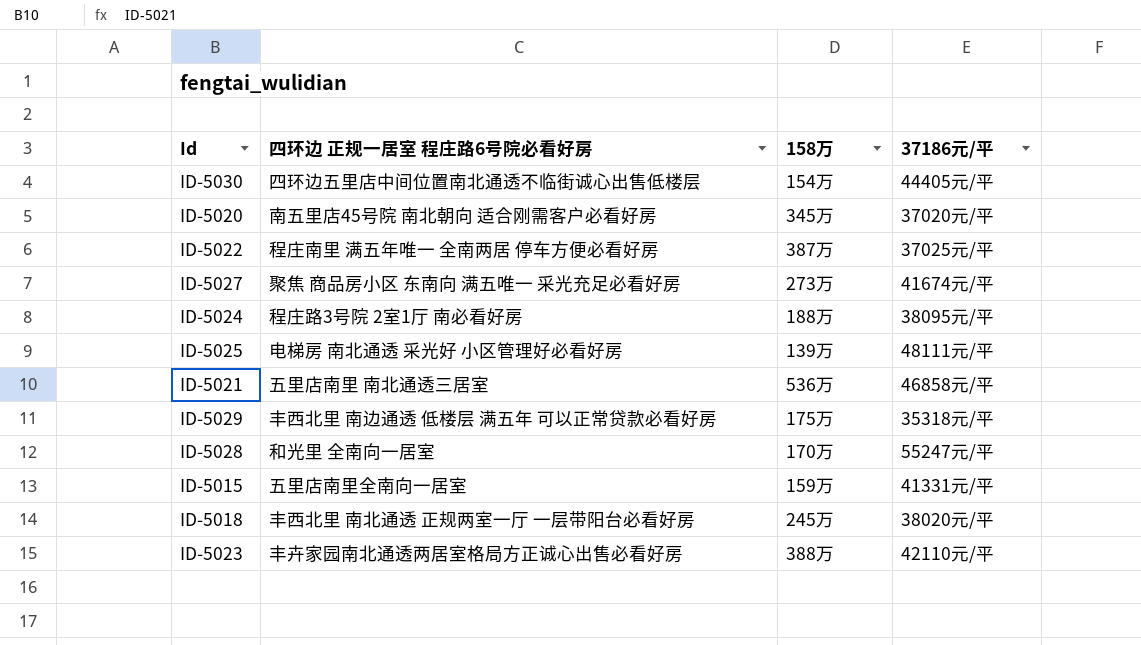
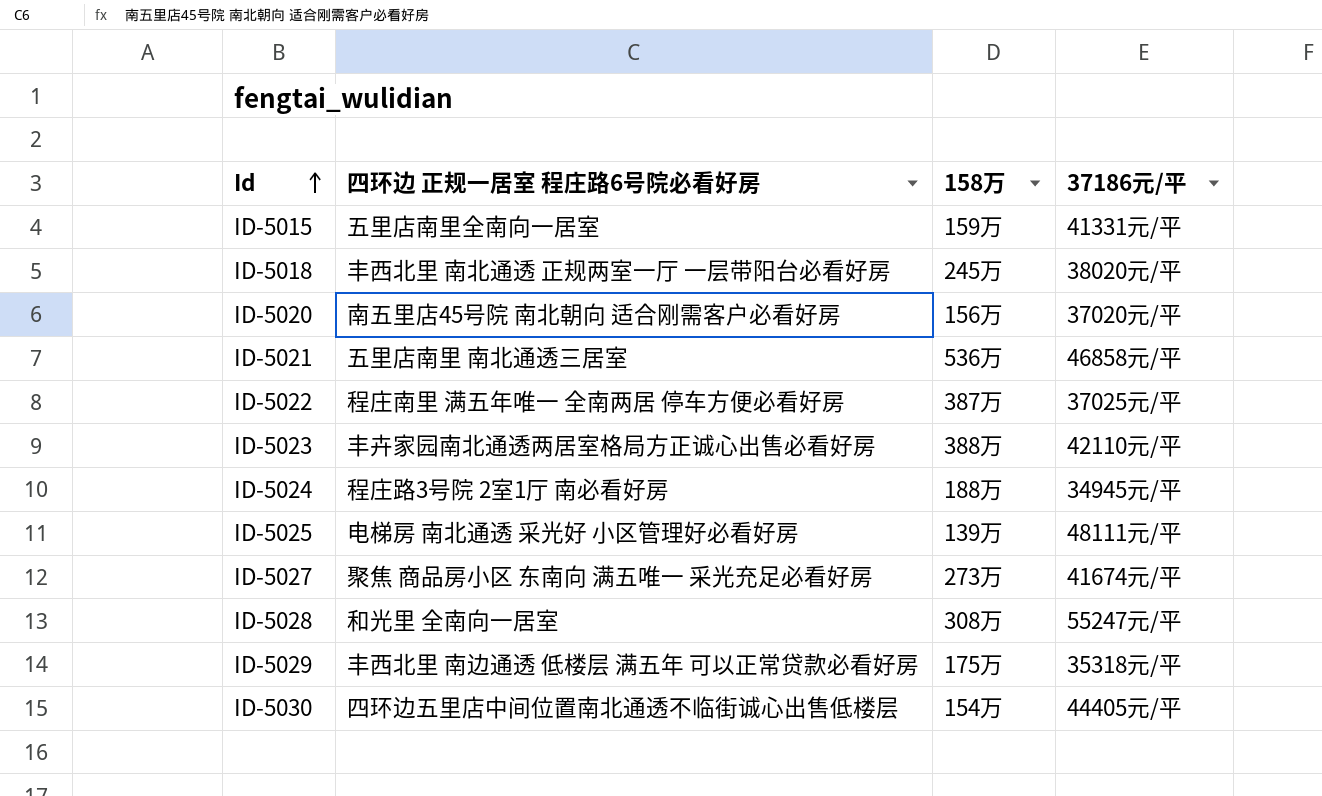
row order: none -> Id ascending
ID-5020 | 158万: 345万 -> 156万
ID-5024 | 37186元/平: 38095元/平 -> 34945元/平
ID-5028 | 158万: 170万 -> 308万

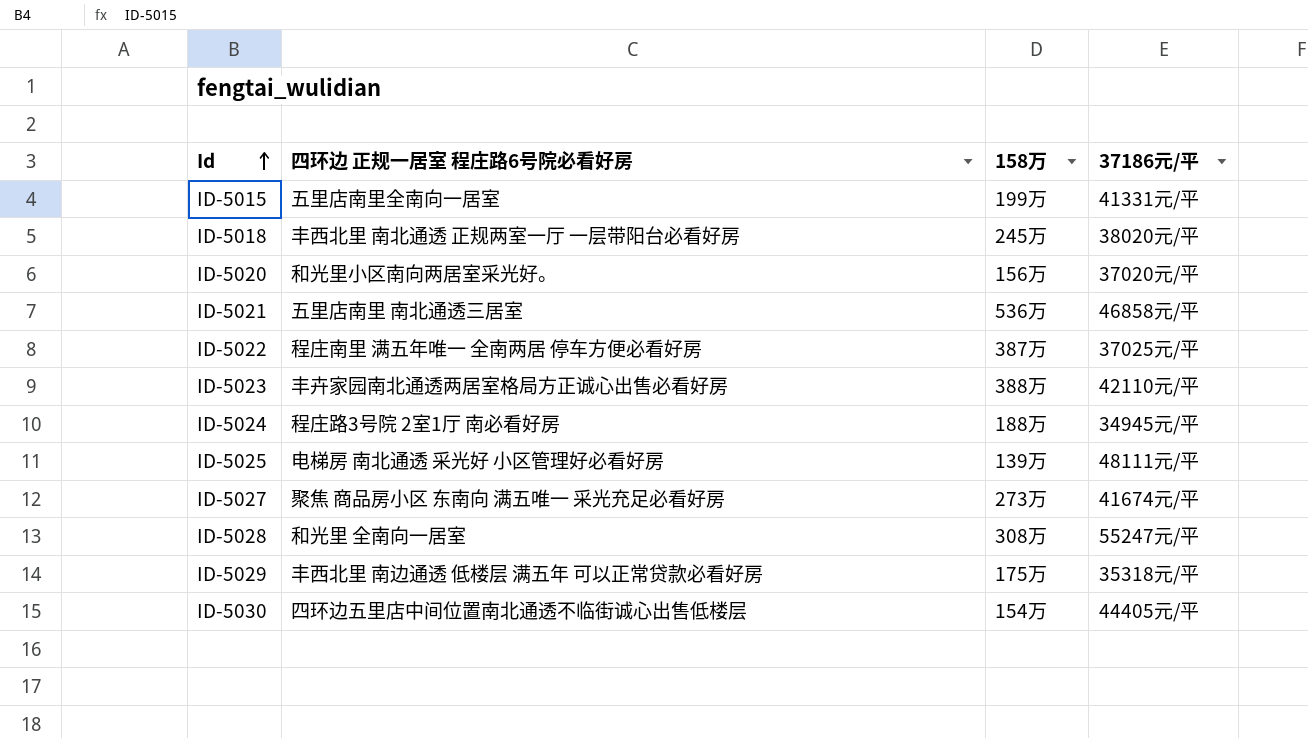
ID-5015 | 158万: 159万 -> 199万
ID-5020 | 四环边 正规一居室 程庄路6号院必看好房: 南五里店45号院 南北朝向 适合刚需客户必看好房 -> 和光里小区南向两居室采光好。

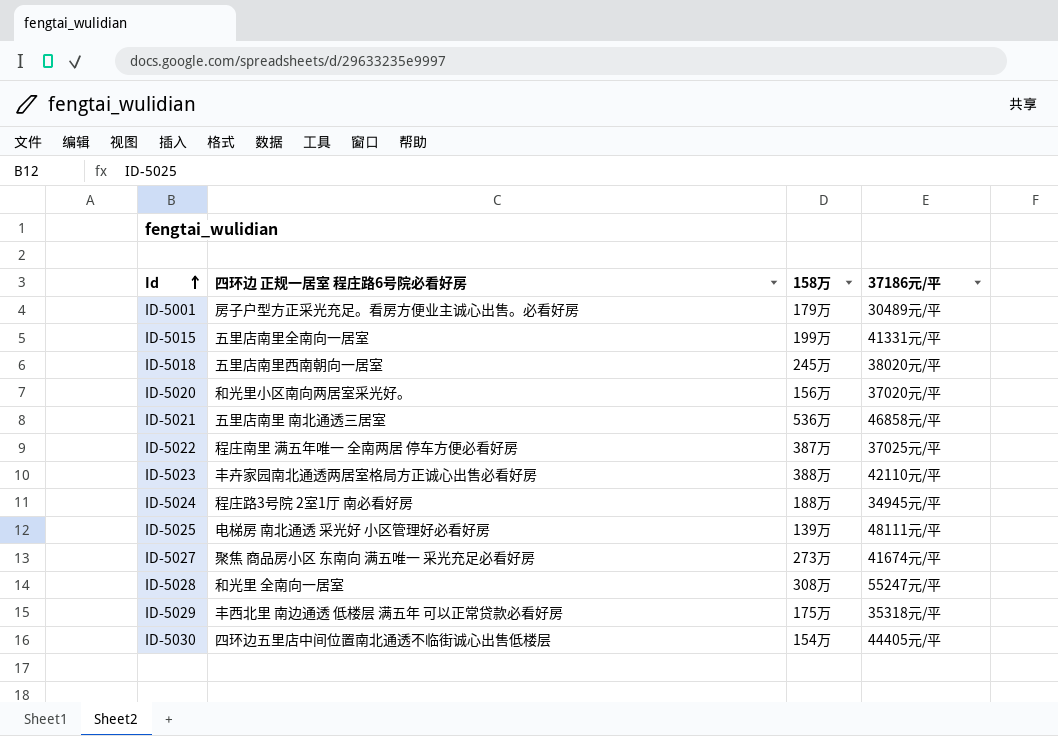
row ID-5001: none -> 房子户型方正采光充足。看房方便业主诚心出售。必看好房 | 179万 | 30489元/平
ID-5018 | 四环边 正规一居室 程庄路6号院必看好房: 丰西北里 南北通透 正规两室一厅 一层带阳台必看好房 -> 五里店南里西南朝向一居室

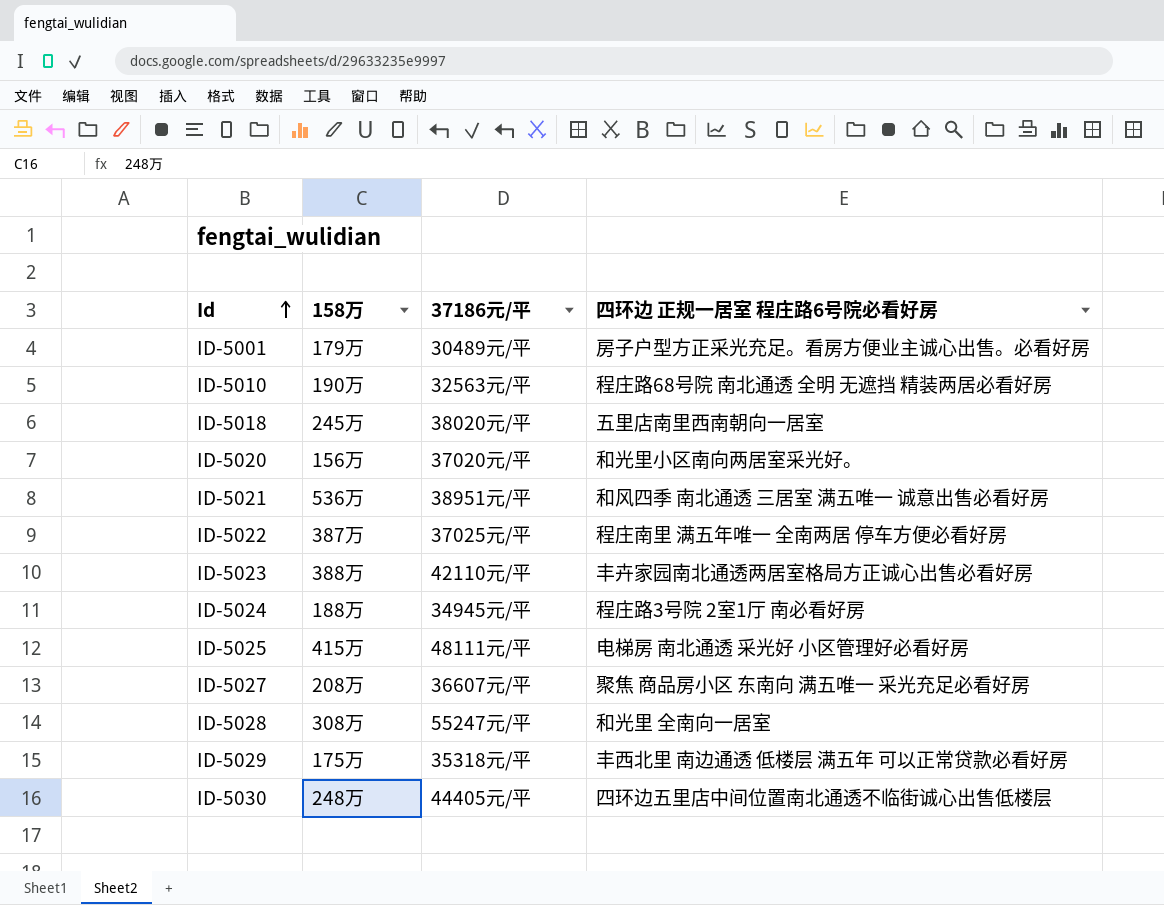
column 四环边 正规一居室 程庄路6号院必看好房 | position: 2 -> 4
row ID-5015: 五里店南里全南向一居室 | 199万 | 41331元/平 -> none
row ID-5010: none -> 190万 | 32563元/平 | 程庄路68号院 南北通透 全明 无遮挡 精装两居必看好房
ID-5021 | 37186元/平: 46858元/平 -> 38951元/平
ID-5021 | 四环边 正规一居室 程庄路6号院必看好房: 五里店南里 南北通透三居室 -> 和风四季 南北通透 三居室 满五唯一 诚意出售必看好房
ID-5025 | 158万: 139万 -> 415万
ID-5027 | 158万: 273万 -> 208万
ID-5027 | 37186元/平: 41674元/平 -> 36607元/平
ID-5030 | 158万: 154万 -> 248万

